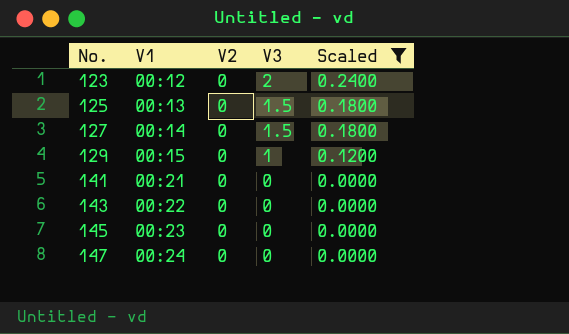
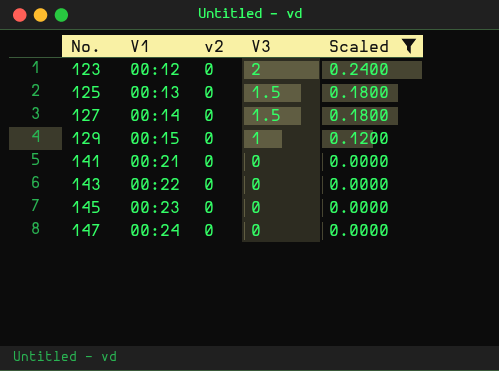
column name: V2 -> v2

